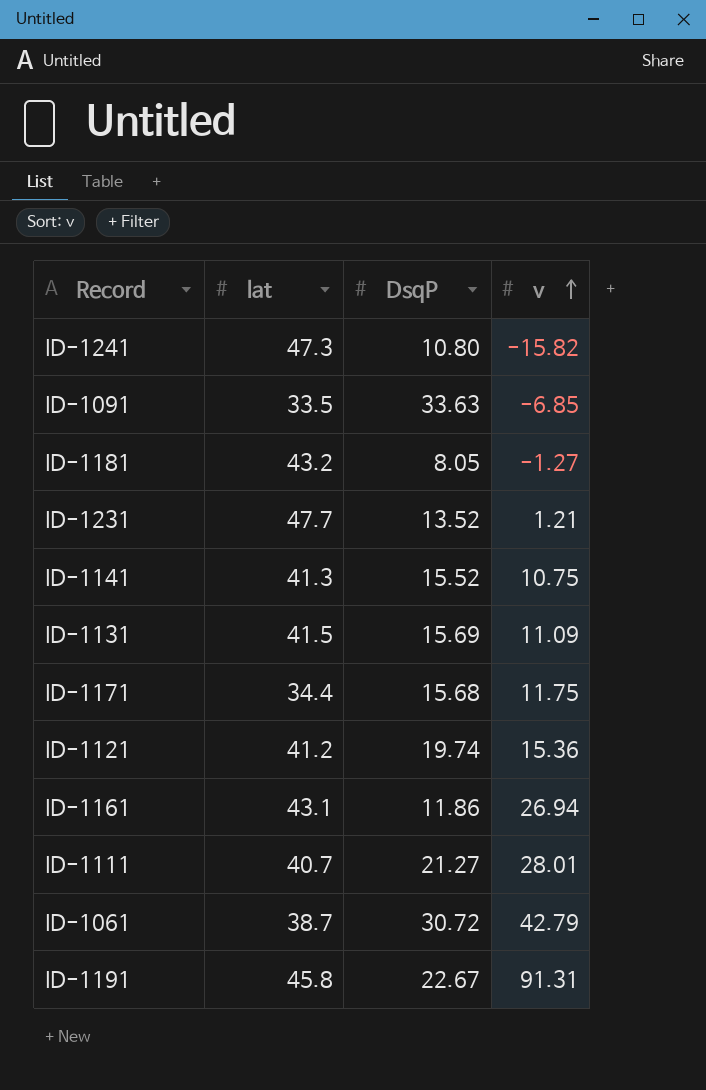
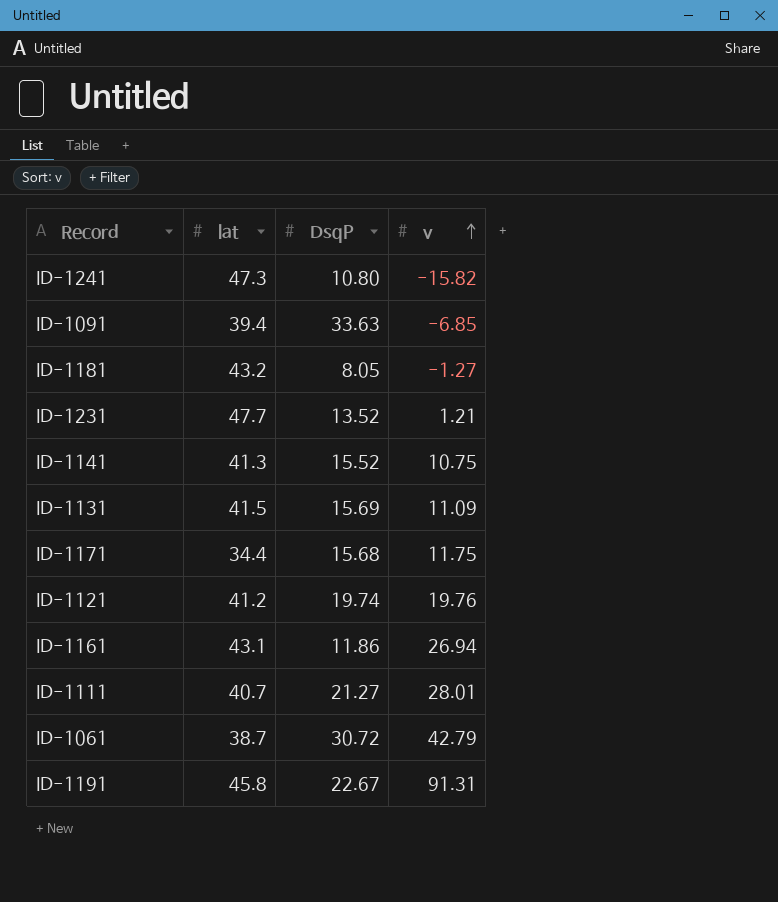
ID-1091 | lat: 33.5 -> 39.4
ID-1121 | v: 15.36 -> 19.76

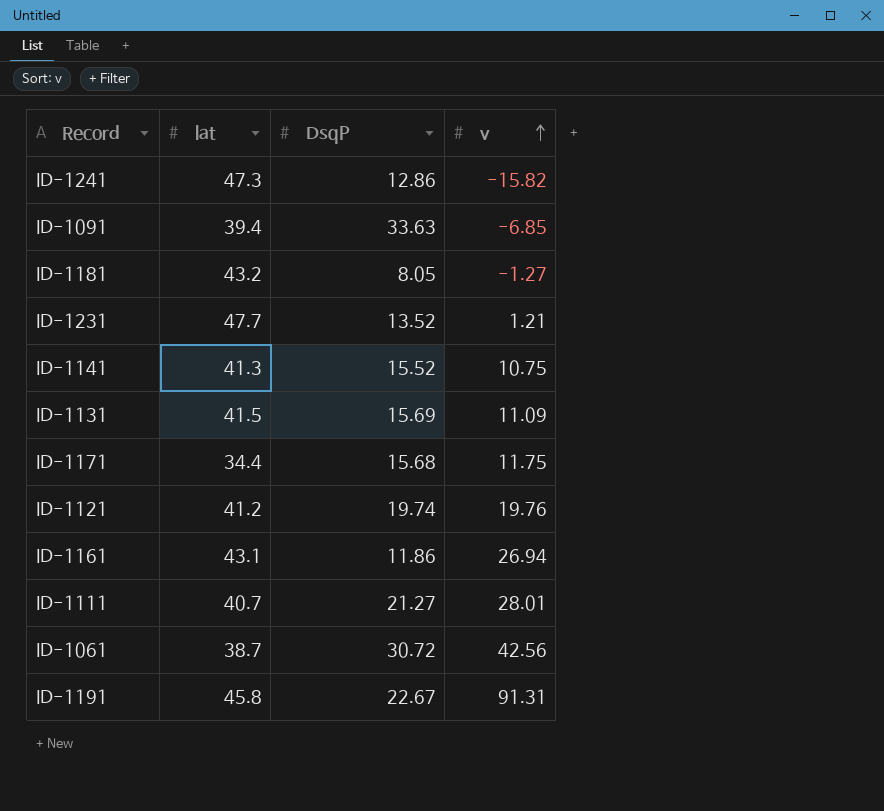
ID-1241 | DsqP: 10.80 -> 12.86
ID-1061 | v: 42.79 -> 42.56

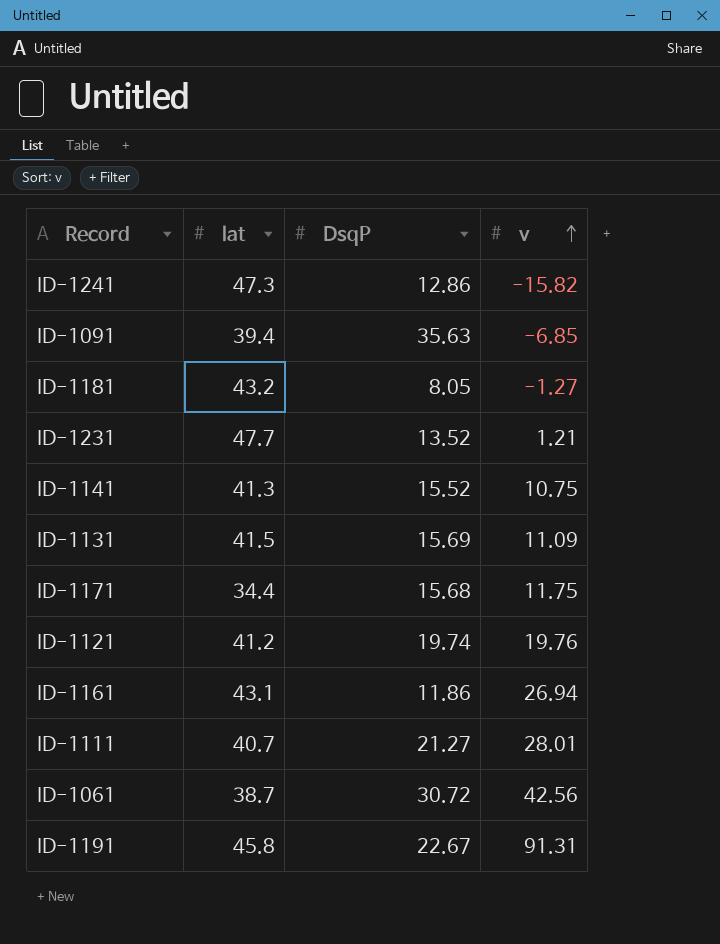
ID-1091 | DsqP: 33.63 -> 35.63

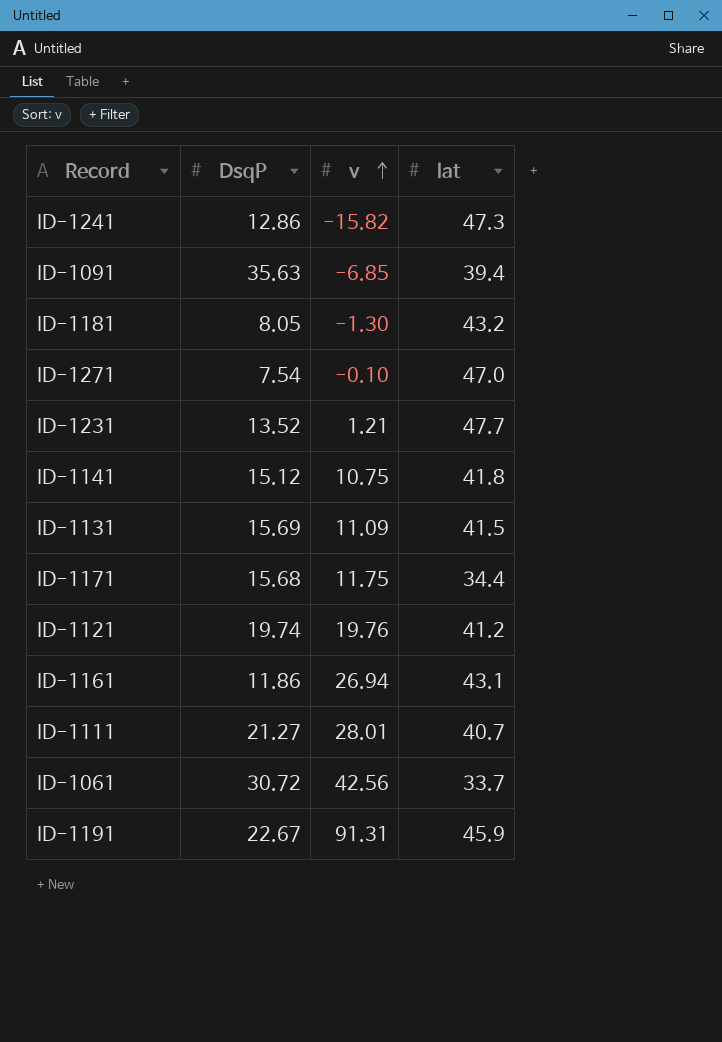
column lat | position: 2 -> 4
ID-1181 | v: -1.27 -> -1.30
row ID-1271: none -> 7.54 | -0.10 | 47.0
ID-1141 | DsqP: 15.52 -> 15.12
ID-1141 | lat: 41.3 -> 41.8
ID-1061 | lat: 38.7 -> 33.7
ID-1191 | lat: 45.8 -> 45.9

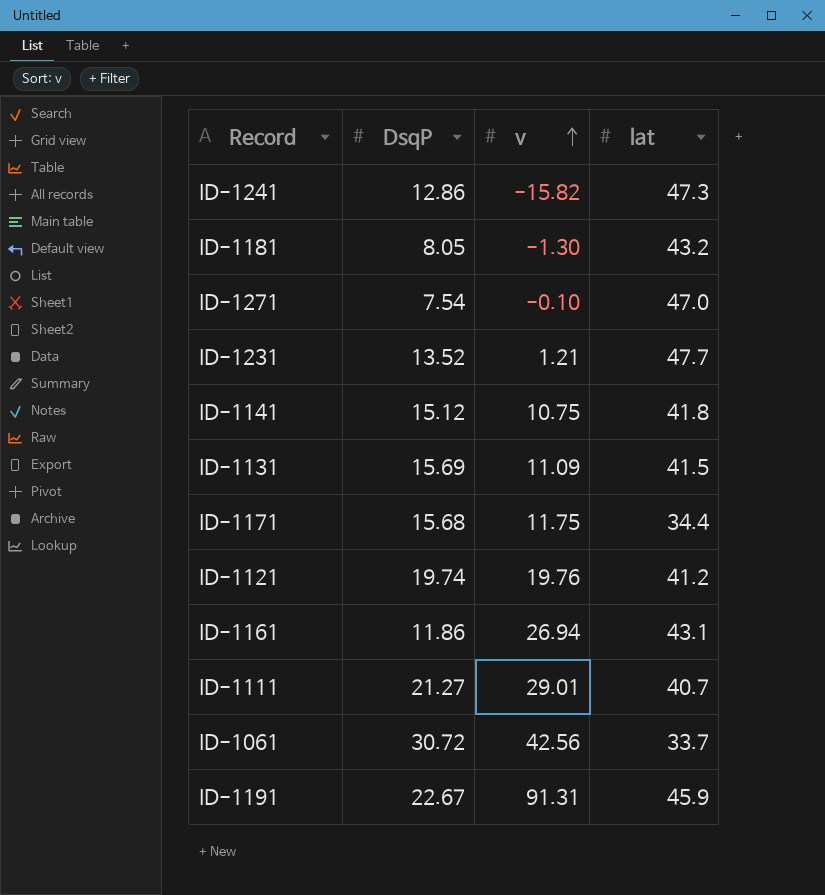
row ID-1091: 35.63 | -6.85 | 39.4 -> none
ID-1111 | v: 28.01 -> 29.01

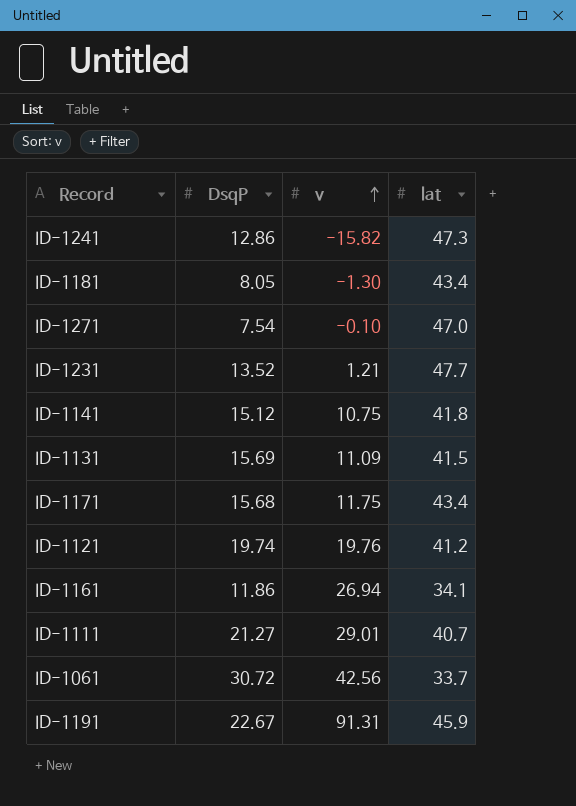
ID-1181 | lat: 43.2 -> 43.4
ID-1171 | lat: 34.4 -> 43.4
ID-1161 | lat: 43.1 -> 34.1

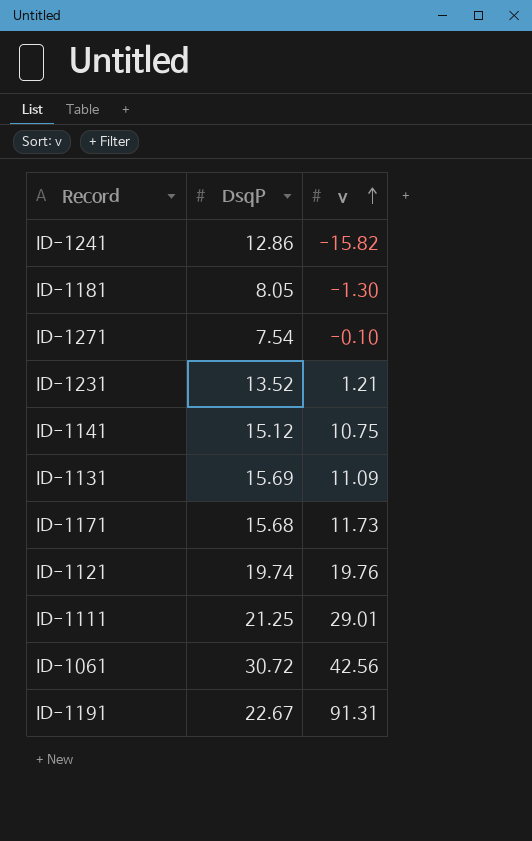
column lat | position: 4 -> none
row ID-1161: 11.86 | 26.94 | 34.1 -> none
ID-1171 | v: 11.75 -> 11.73
ID-1111 | DsqP: 21.27 -> 21.25

